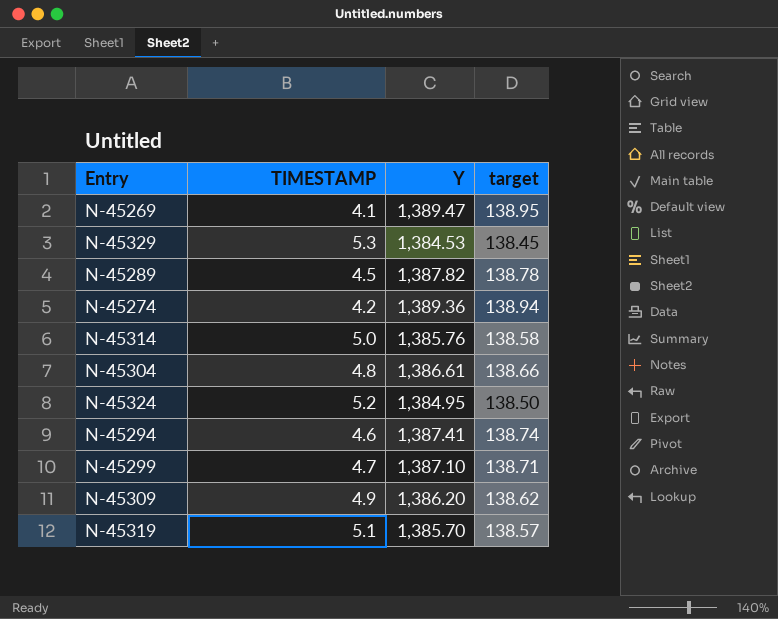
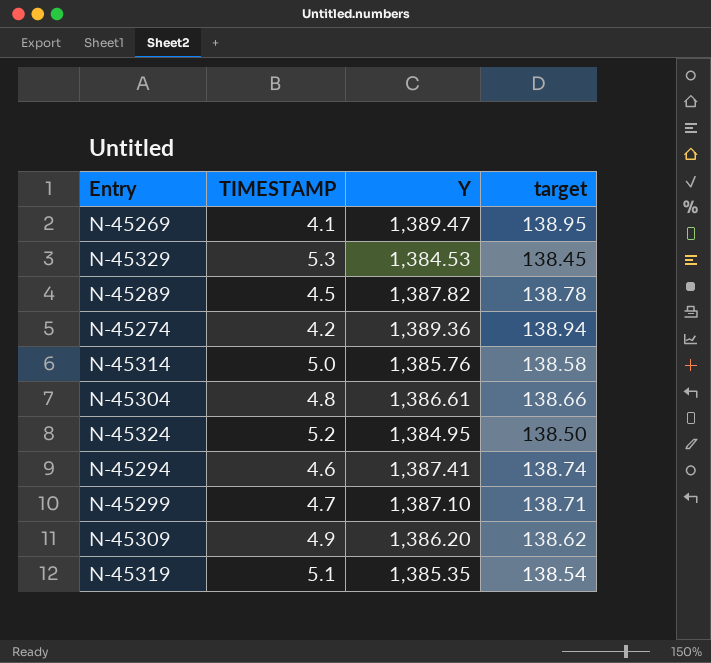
N-45319 | Y: 1,385.70 -> 1,385.35
N-45319 | target: 138.57 -> 138.54

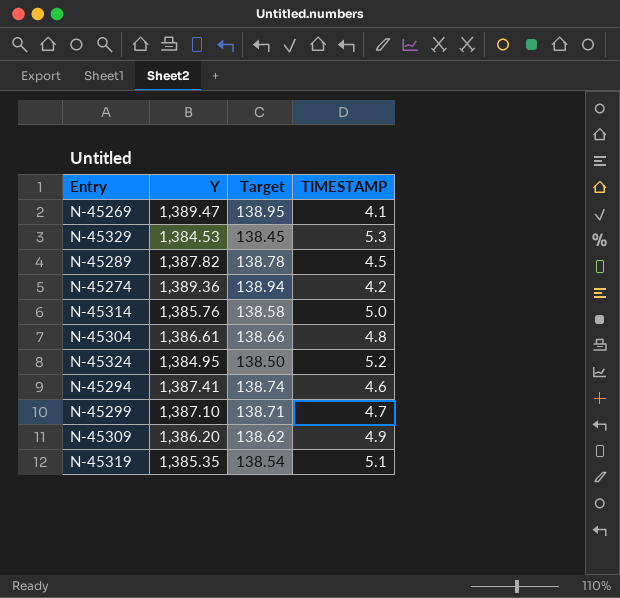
column name: target -> Target
column TIMESTAMP | position: 2 -> 4

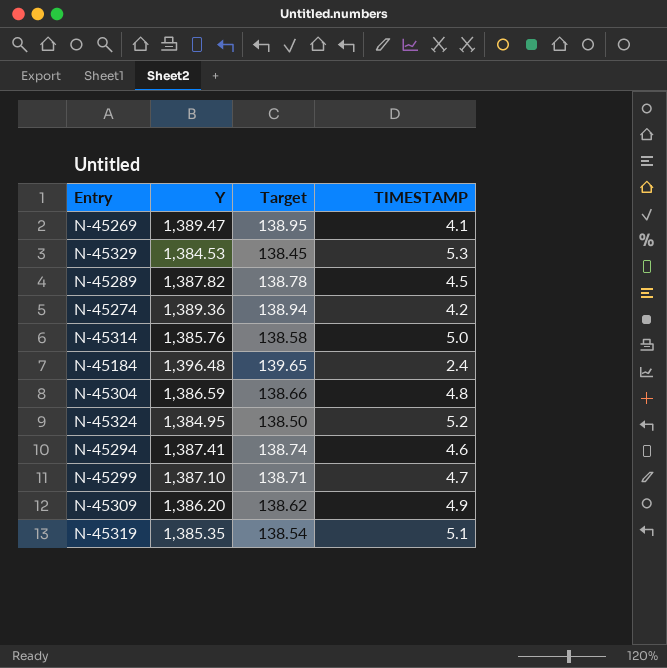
row N-45184: none -> 1,396.48 | 139.65 | 2.4
N-45304 | Y: 1,386.61 -> 1,386.59

